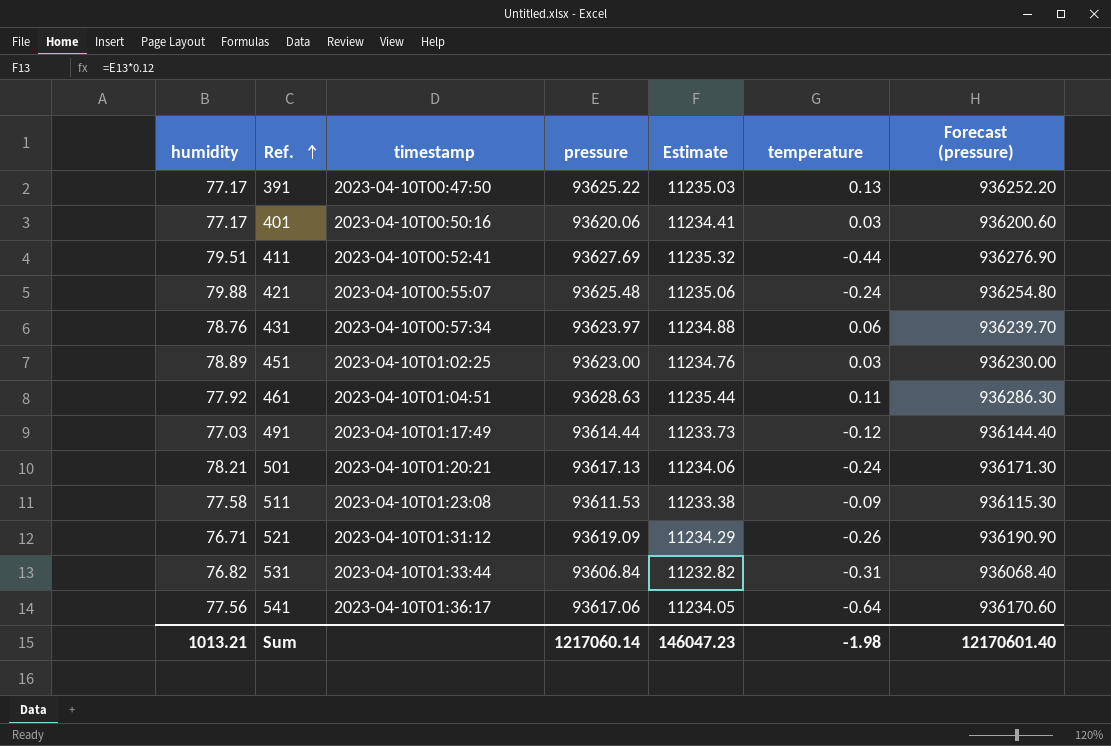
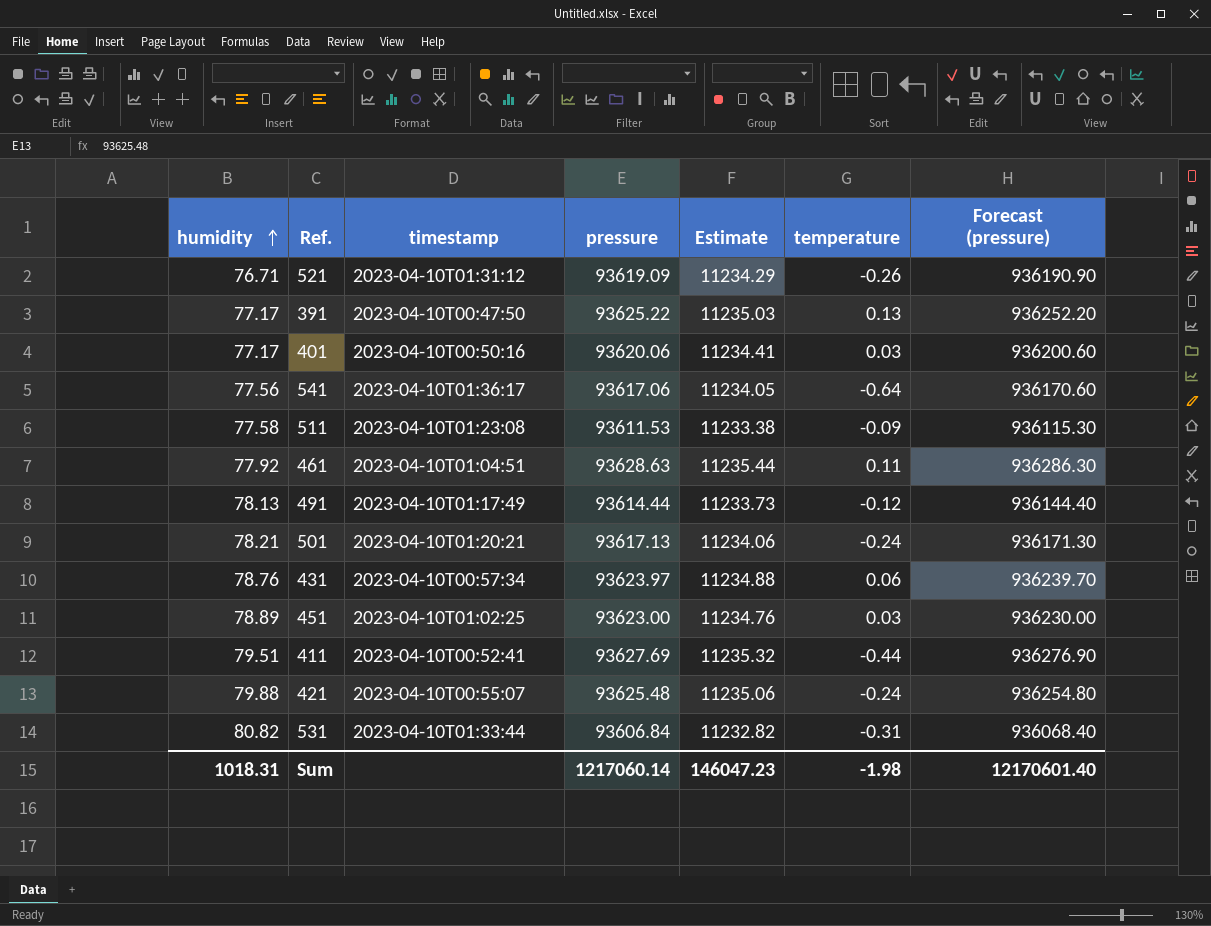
row order: Ref. ascending -> humidity ascending
491 | humidity: 77.03 -> 78.13
531 | humidity: 76.82 -> 80.82
Sum | humidity: 1013.21 -> 1018.31

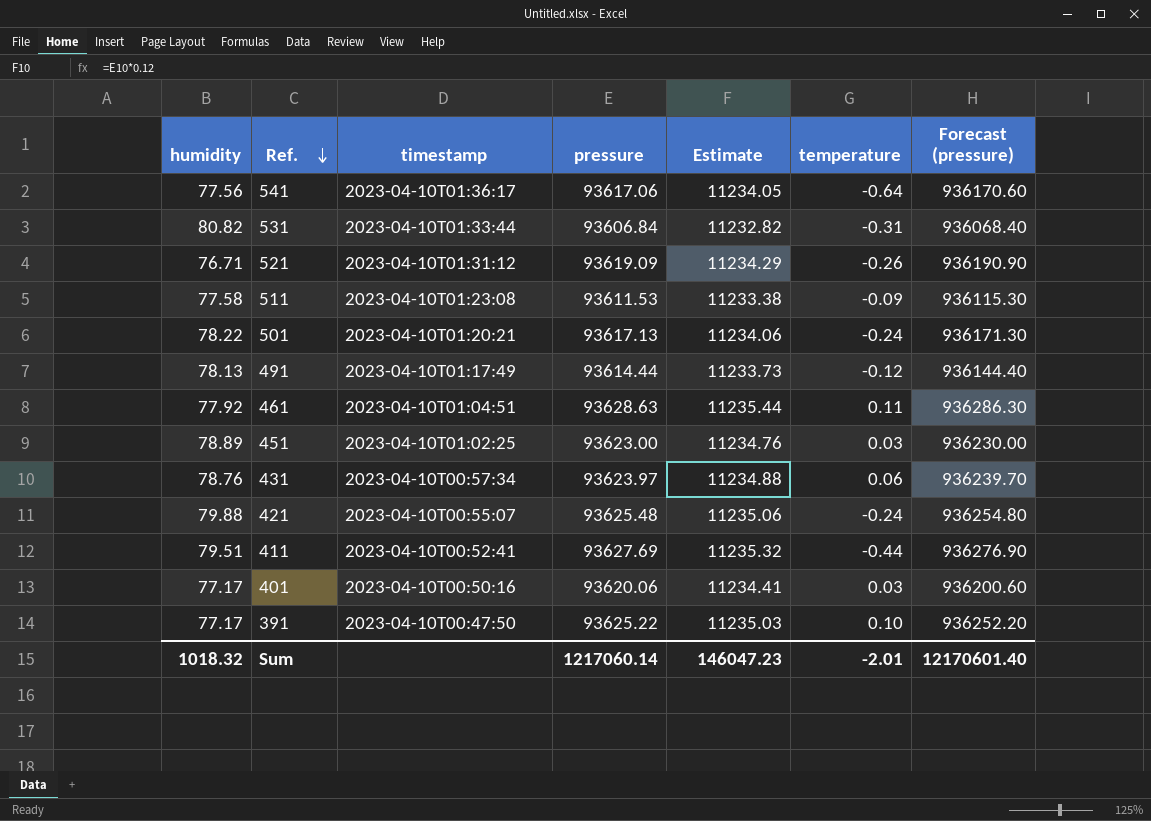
row order: humidity ascending -> Ref. descending
501 | humidity: 78.21 -> 78.22
391 | temperature: 0.13 -> 0.10
Sum | humidity: 1018.31 -> 1018.32
Sum | temperature: -1.98 -> -2.01

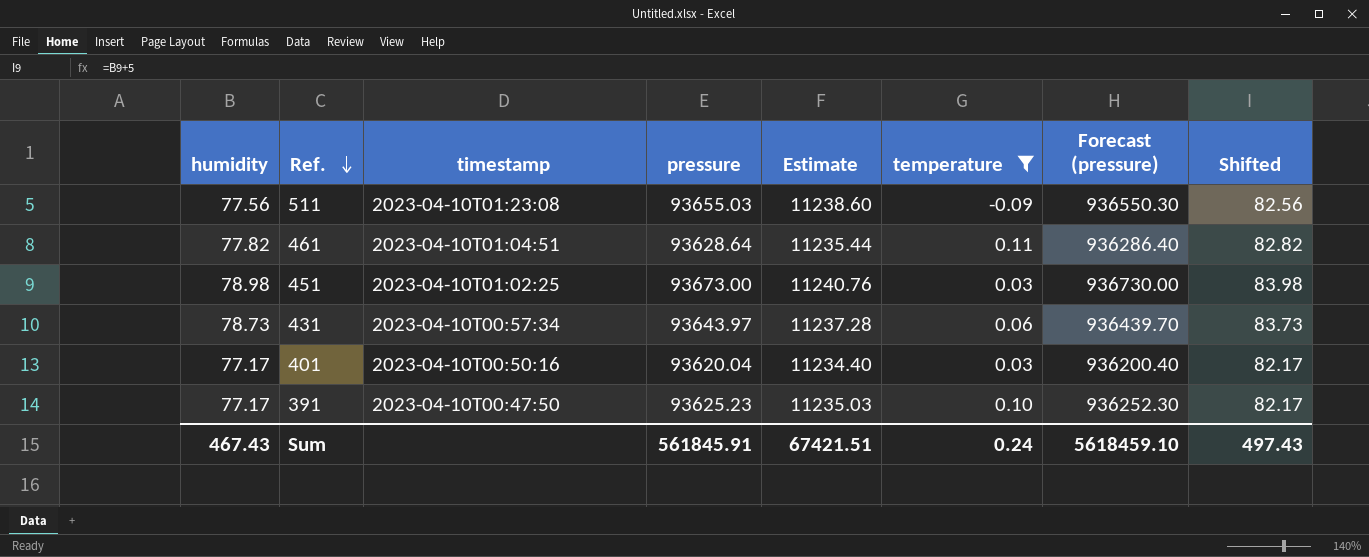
filter: none -> temperature >= -0.09
column Shifted | formula: none -> [humidity] + 5
511 | humidity: 77.58 -> 77.56
511 | pressure: 93611.53 -> 93655.03
511 | Estimate: 11233.38 -> 11238.60
511 | Forecast (pressure): 936115.30 -> 936550.30
461 | humidity: 77.92 -> 77.82
461 | pressure: 93628.63 -> 93628.64
461 | Forecast (pressure): 936286.30 -> 936286.40
451 | humidity: 78.89 -> 78.98
451 | pressure: 93623.00 -> 93673.00
451 | Estimate: 11234.76 -> 11240.76
451 | Forecast (pressure): 936230.00 -> 936730.00
431 | humidity: 78.76 -> 78.73
431 | pressure: 93623.97 -> 93643.97
431 | Estimate: 11234.88 -> 11237.28
431 | Forecast (pressure): 936239.70 -> 936439.70
401 | pressure: 93620.06 -> 93620.04
401 | Estimate: 11234.41 -> 11234.40
401 | Forecast (pressure): 936200.60 -> 936200.40
391 | pressure: 93625.22 -> 93625.23
391 | Forecast (pressure): 936252.20 -> 936252.30
Sum | humidity: 1018.32 -> 467.43
Sum | pressure: 1217060.14 -> 561845.91
Sum | Estimate: 146047.23 -> 67421.51
Sum | temperature: -2.01 -> 0.24
Sum | Forecast (pressure): 12170601.40 -> 5618459.10

